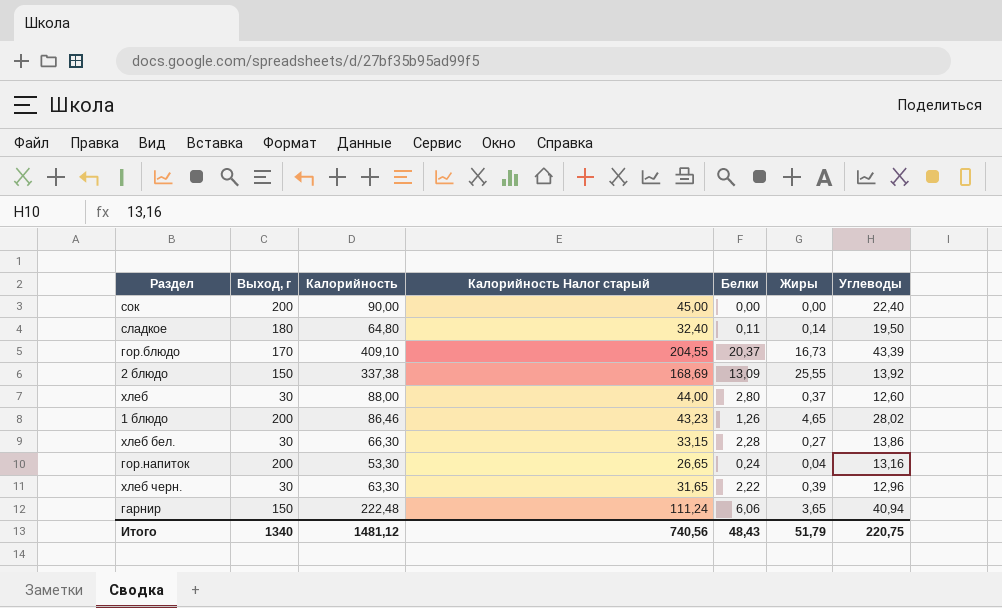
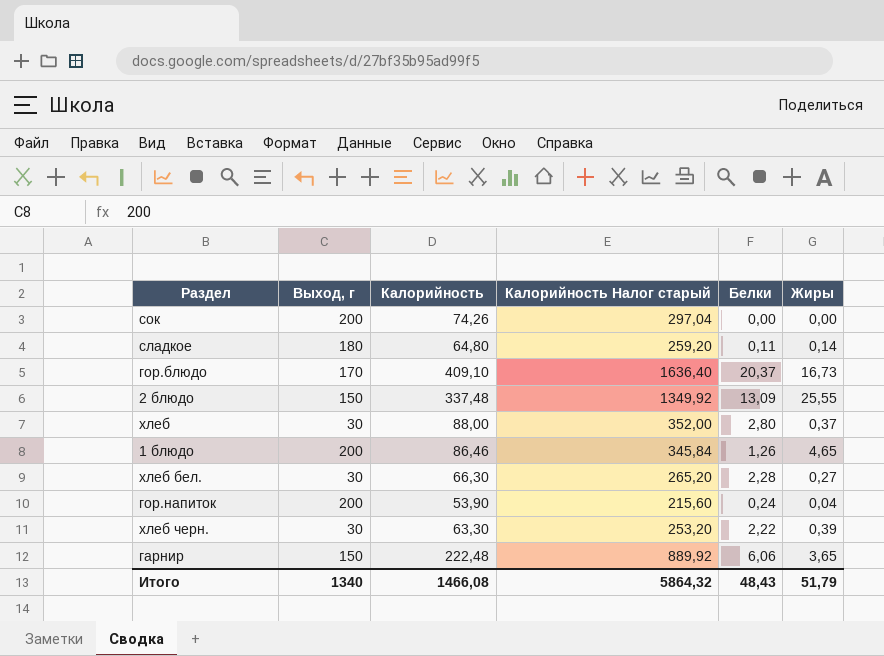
column Углеводы | position: 7 -> none
column Калорийность Налог старый | formula: [Калорийность] * 0,5 -> [Калорийность] * 4
сок | Калорийность: 90,00 -> 74,26
2 блюдо | Калорийность: 337,38 -> 337,48
гор.напиток | Калорийность: 53,30 -> 53,90
Итого | Калорийность: 1481,12 -> 1466,08
Итого | Калорийность Налог старый: 740,56 -> 5864,32

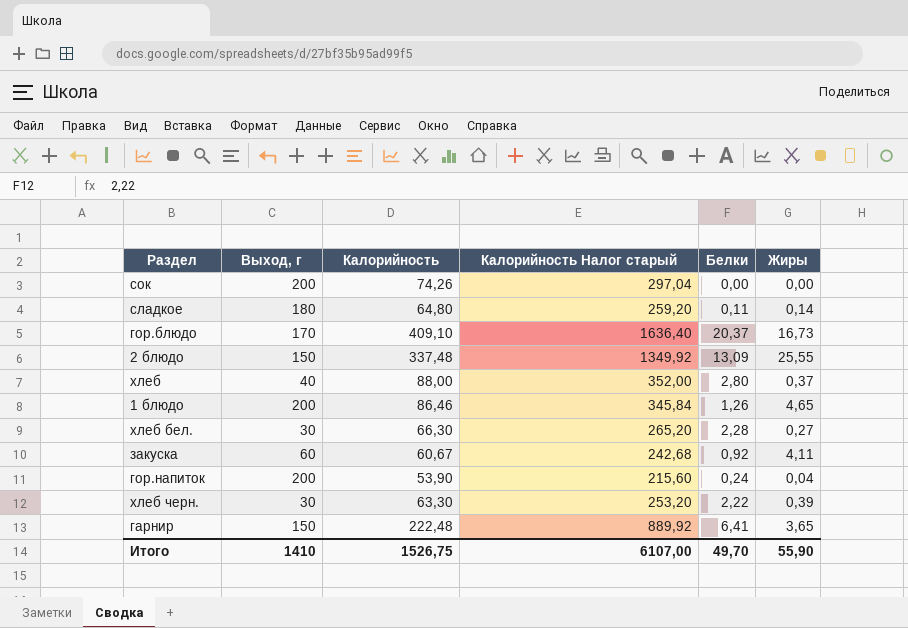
хлеб | Выход, г: 30 -> 40
row закуска: none -> 60 | 60,67 | 242,68 | 0,92 | 4,11
гарнир | Белки: 6,06 -> 6,41
Итого | Выход, г: 1340 -> 1410
Итого | Калорийность: 1466,08 -> 1526,75
Итого | Калорийность Налог старый: 5864,32 -> 6107,00
Итого | Белки: 48,43 -> 49,70
Итого | Жиры: 51,79 -> 55,90

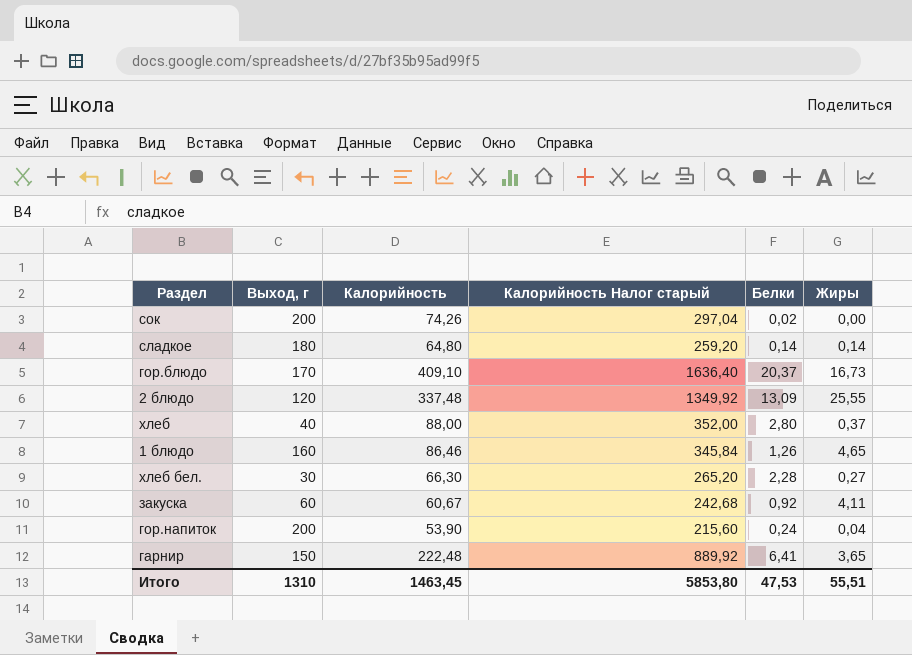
row хлеб черн.: 30 | 63,30 | 253,20 | 2,22 | 0,39 -> none
сок | Белки: 0,00 -> 0,02
сладкое | Белки: 0,11 -> 0,14
2 блюдо | Выход, г: 150 -> 120
1 блюдо | Выход, г: 200 -> 160
Итого | Выход, г: 1410 -> 1310
Итого | Калорийность: 1526,75 -> 1463,45
Итого | Калорийность Налог старый: 6107,00 -> 5853,80
Итого | Белки: 49,70 -> 47,53
Итого | Жиры: 55,90 -> 55,51

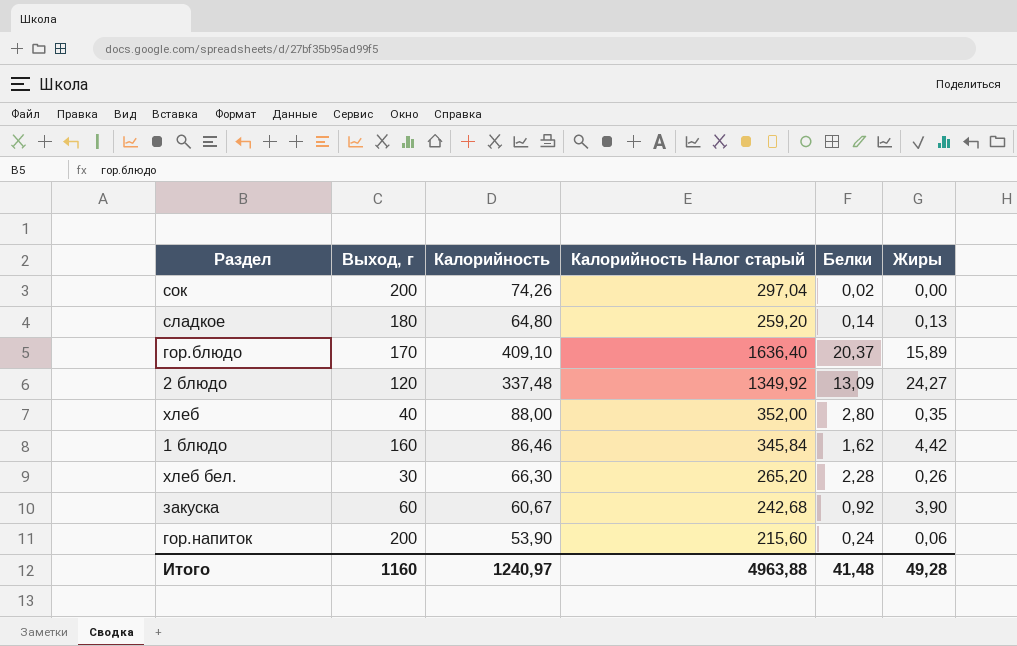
row гарнир: 150 | 222,48 | 889,92 | 6,41 | 3,65 -> none
сладкое | Жиры: 0,14 -> 0,13
гор.блюдо | Жиры: 16,73 -> 15,89
2 блюдо | Жиры: 25,55 -> 24,27
хлеб | Жиры: 0,37 -> 0,35
1 блюдо | Белки: 1,26 -> 1,62
1 блюдо | Жиры: 4,65 -> 4,42
хлеб бел. | Жиры: 0,27 -> 0,26
закуска | Жиры: 4,11 -> 3,90
гор.напиток | Жиры: 0,04 -> 0,06
Итого | Выход, г: 1310 -> 1160
Итого | Калорийность: 1463,45 -> 1240,97
Итого | Калорийность Налог старый: 5853,80 -> 4963,88
Итого | Белки: 47,53 -> 41,48
Итого | Жиры: 55,51 -> 49,28

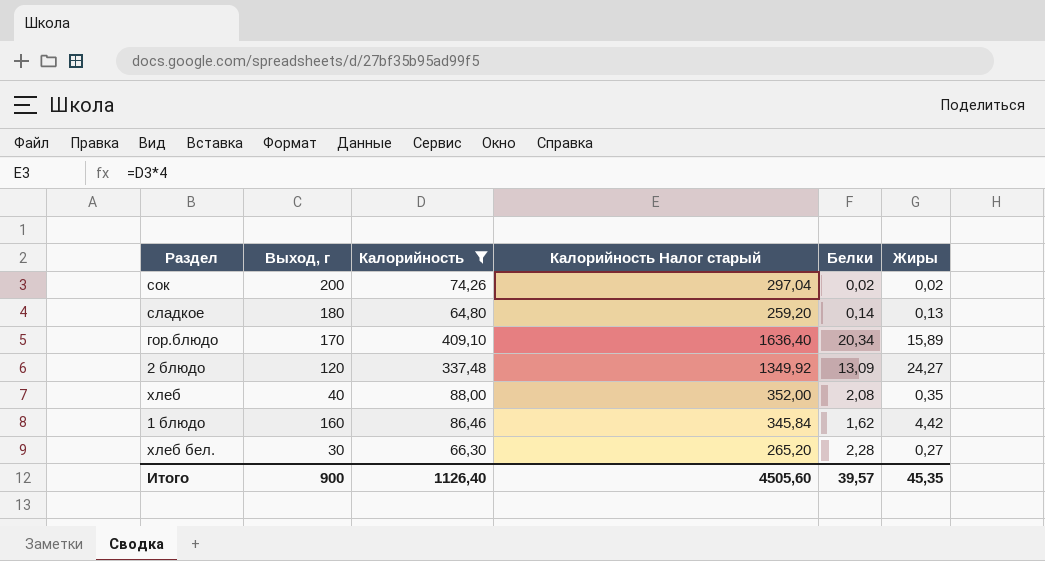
filter: none -> Калорийность >= 64,80
сок | Жиры: 0,00 -> 0,02
гор.блюдо | Белки: 20,37 -> 20,34
хлеб | Белки: 2,80 -> 2,08
хлеб бел. | Жиры: 0,26 -> 0,27
Итого | Выход, г: 1160 -> 900
Итого | Калорийность: 1240,97 -> 1126,40
Итого | Калорийность Налог старый: 4963,88 -> 4505,60
Итого | Белки: 41,48 -> 39,57
Итого | Жиры: 49,28 -> 45,35

